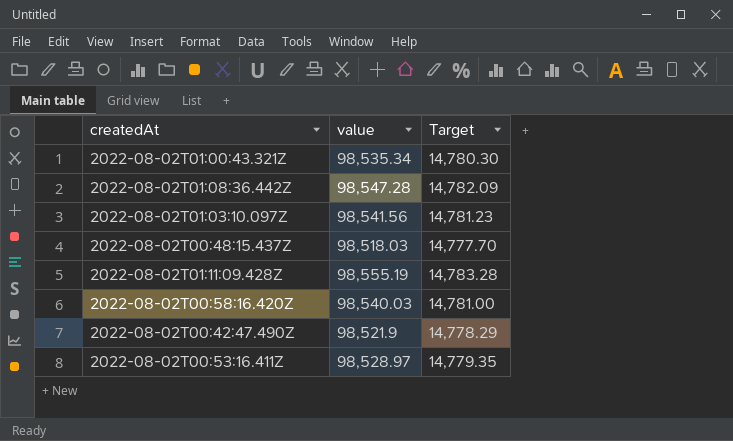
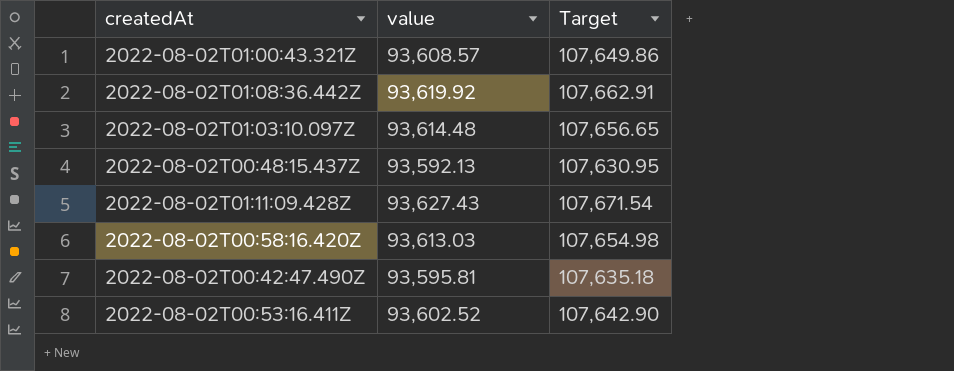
column Target | formula: [value] * 0.15 -> [value] * 1.15
2022-08-02T01:00:43.321Z | value: 98,535.34 -> 93,608.57
2022-08-02T01:08:36.442Z | value: 98,547.28 -> 93,619.92
2022-08-02T01:03:10.097Z | value: 98,541.56 -> 93,614.48
2022-08-02T00:48:15.437Z | value: 98,518.03 -> 93,592.13
2022-08-02T01:11:09.428Z | value: 98,555.19 -> 93,627.43
2022-08-02T00:58:16.420Z | value: 98,540.03 -> 93,613.03
2022-08-02T00:42:47.490Z | value: 98,521.9 -> 93,595.81
2022-08-02T00:53:16.411Z | value: 98,528.97 -> 93,602.52

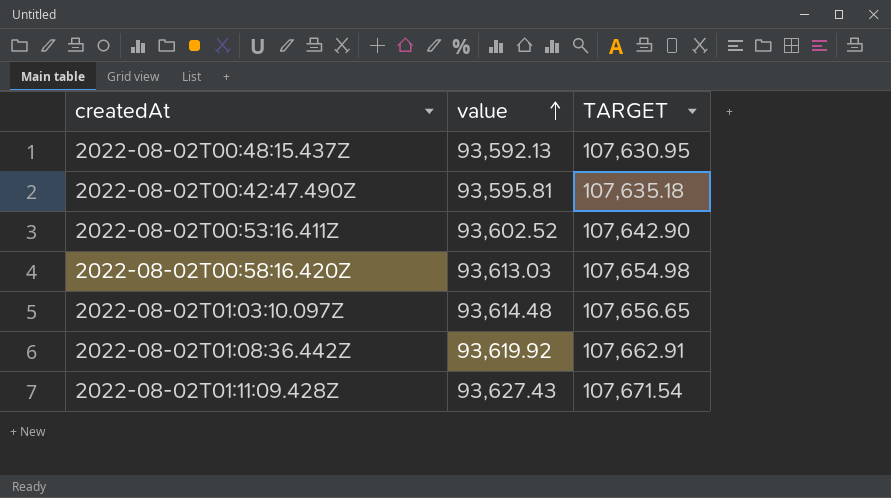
row order: none -> value ascending
column name: Target -> TARGET
row 2022-08-02T01:00:43.321Z: 93,608.57 | 107,649.86 -> none

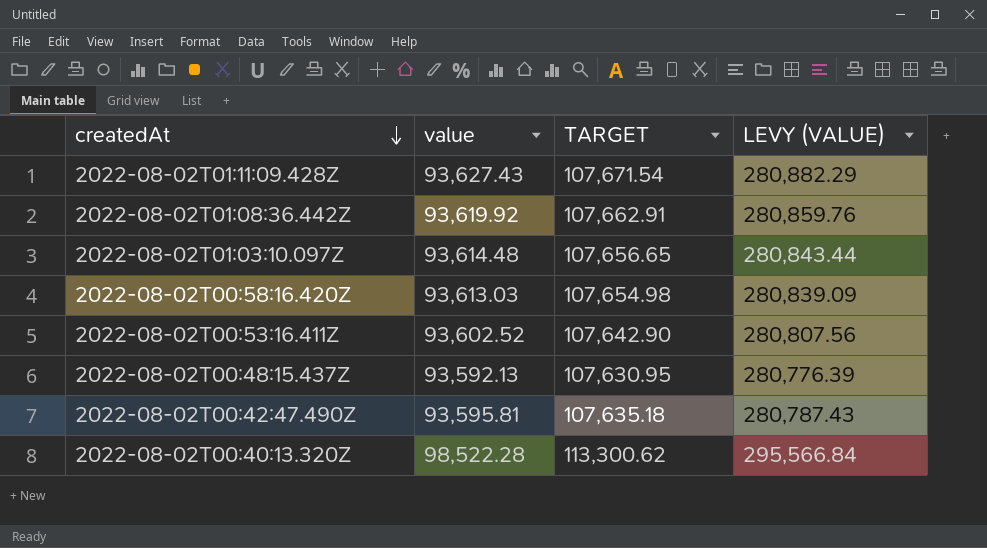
row order: value ascending -> createdAt descending
column LEVY (VALUE) | formula: none -> [value] * 3
row 2022-08-02T00:40:13.320Z: none -> 98,522.28 | 113,300.62 | 295,566.84

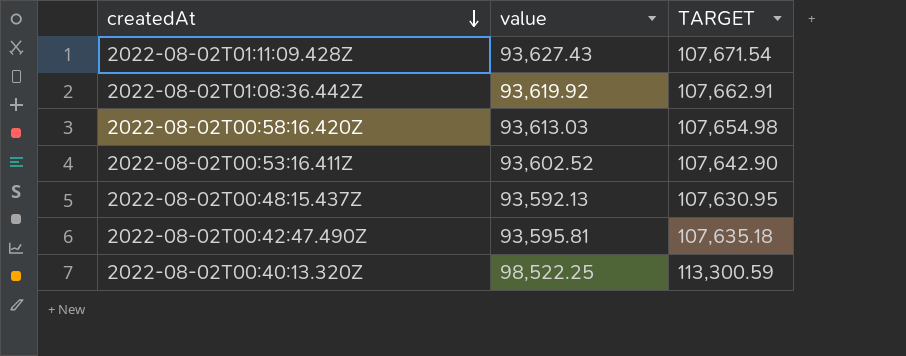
column LEVY (VALUE) | formula: [value] * 3 -> none
row 2022-08-02T01:03:10.097Z: 93,614.48 | 107,656.65 | 280,843.44 -> none
2022-08-02T00:40:13.320Z | value: 98,522.28 -> 98,522.25
2022-08-02T00:40:13.320Z | TARGET: 113,300.62 -> 113,300.59

